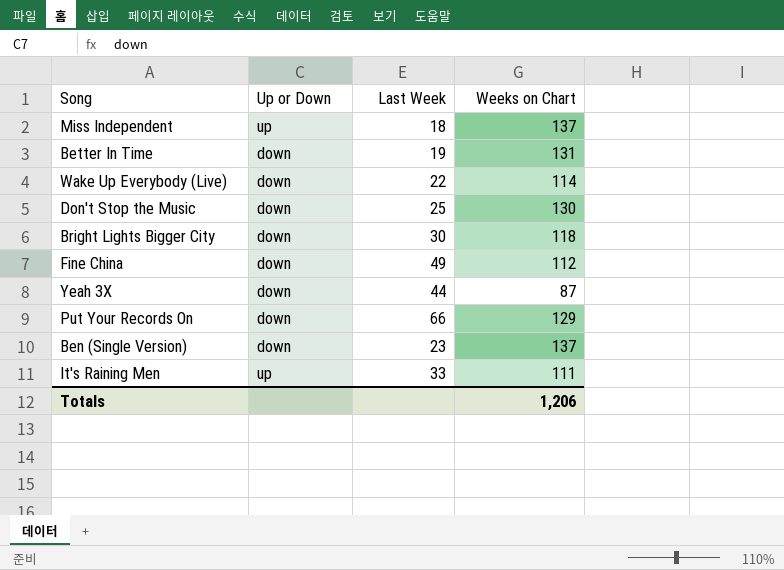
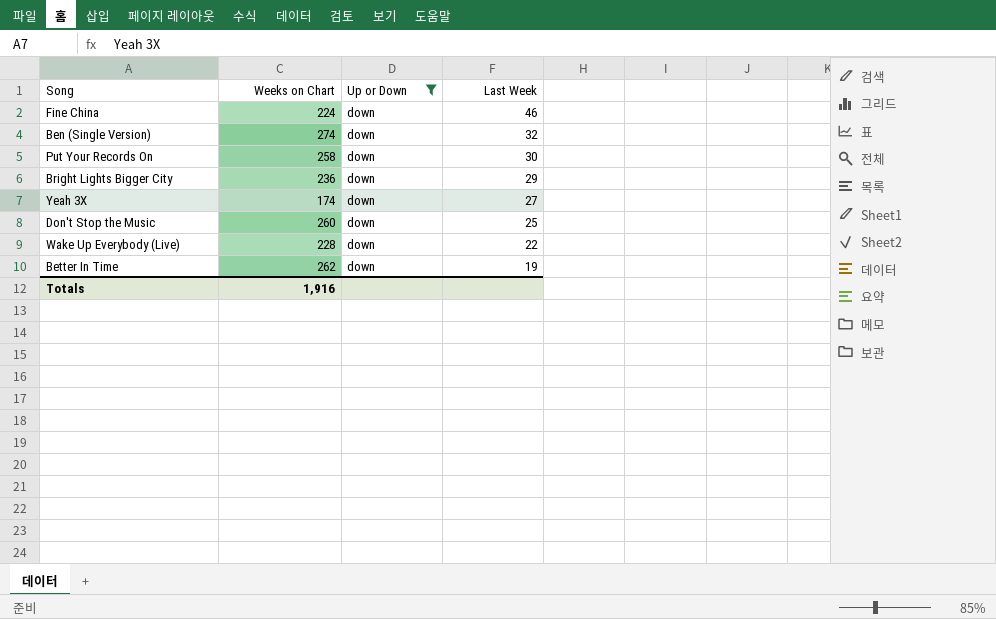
filter: none -> Up or Down = down
row order: none -> Last Week descending
column Weeks on Chart | position: 4 -> 2
Fine China | Weeks on Chart: 112 -> 224
Fine China | Last Week: 49 -> 46
Ben (Single Version) | Weeks on Chart: 137 -> 274
Ben (Single Version) | Last Week: 23 -> 32
Put Your Records On | Weeks on Chart: 129 -> 258
Put Your Records On | Last Week: 66 -> 30
Bright Lights Bigger City | Weeks on Chart: 118 -> 236
Bright Lights Bigger City | Last Week: 30 -> 29
Yeah 3X | Weeks on Chart: 87 -> 174
Yeah 3X | Last Week: 44 -> 27
Don't Stop the Music | Weeks on Chart: 130 -> 260
Wake Up Everybody (Live) | Weeks on Chart: 114 -> 228
Better In Time | Weeks on Chart: 131 -> 262
Totals | Weeks on Chart: 1,206 -> 1,916

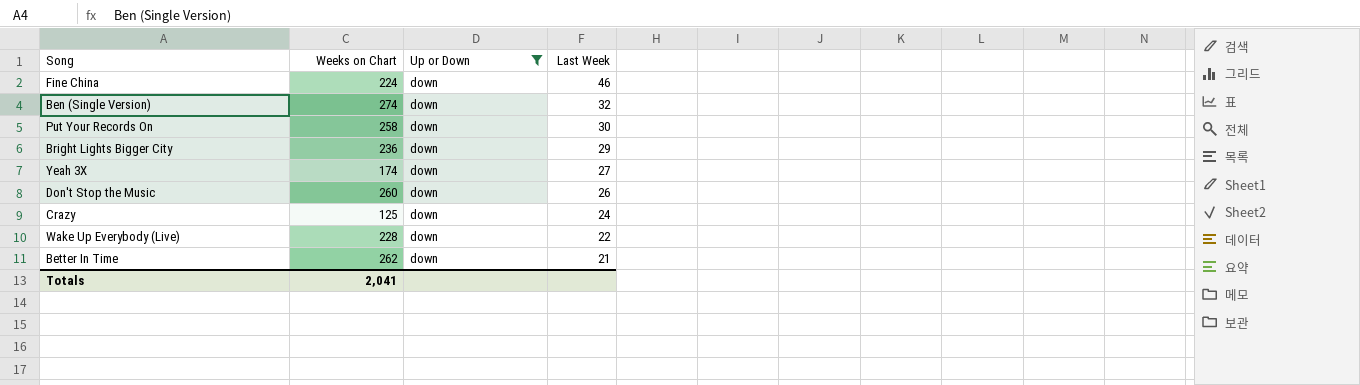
Don't Stop the Music | Last Week: 25 -> 26
row Crazy: none -> 125 | down | 24
Better In Time | Last Week: 19 -> 21
Totals | Weeks on Chart: 1,916 -> 2,041

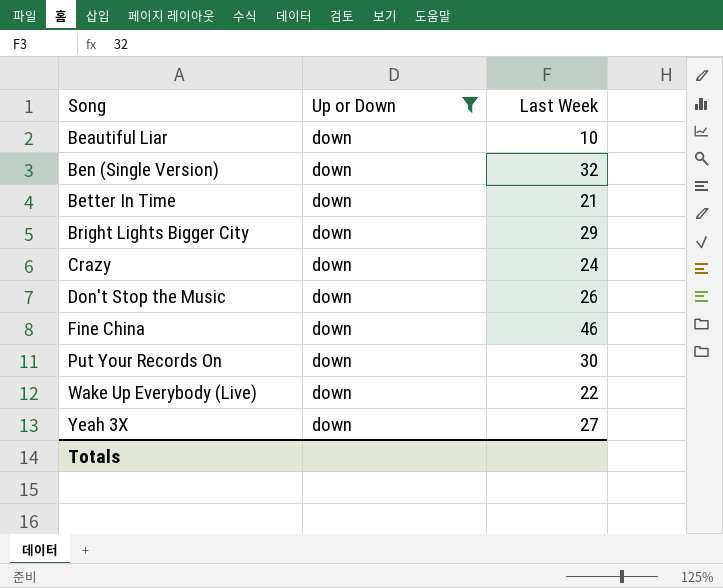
row order: Last Week descending -> Song ascending
column Weeks on Chart | position: 2 -> none
row Beautiful Liar: none -> down | 10

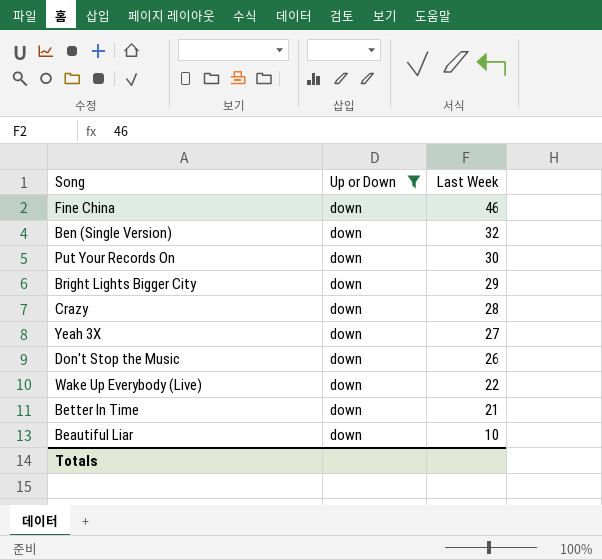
row order: Song ascending -> Last Week descending
Crazy | Last Week: 24 -> 28

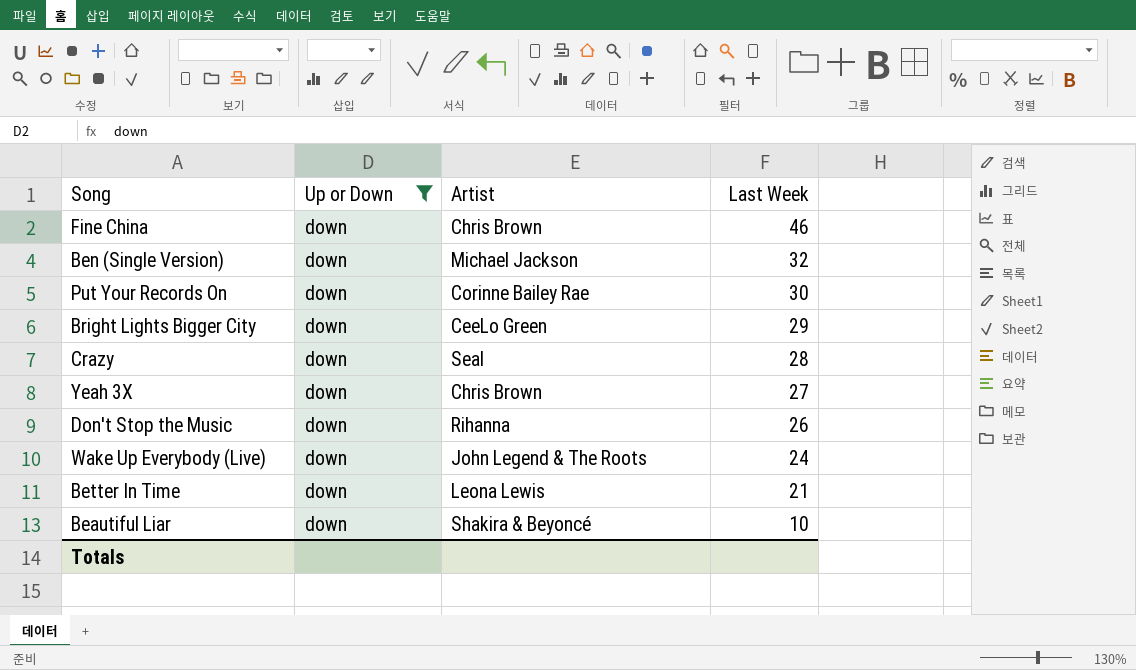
column Artist | position: none -> 3
Wake Up Everybody (Live) | Last Week: 22 -> 24

